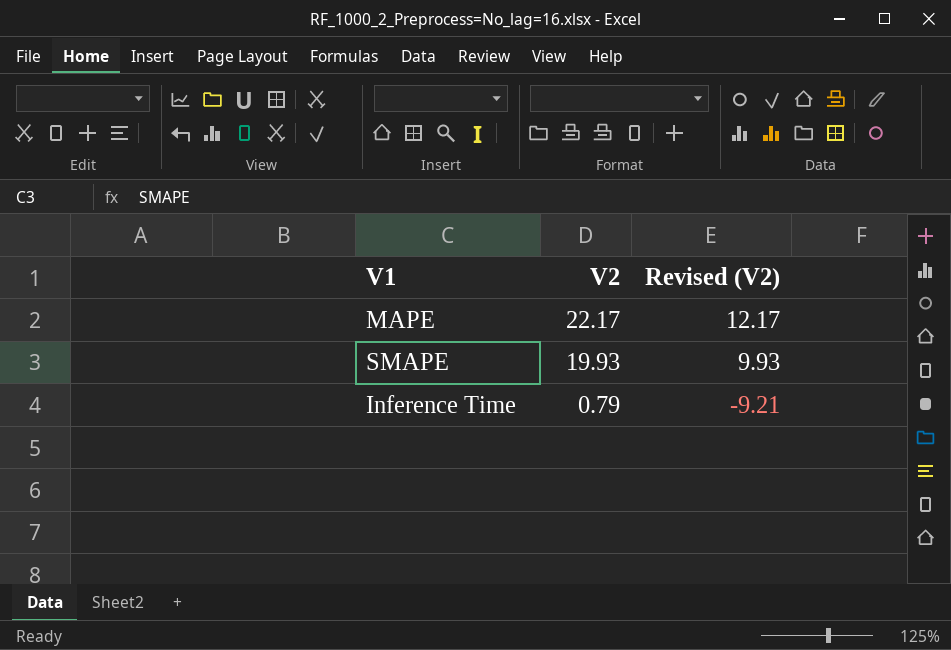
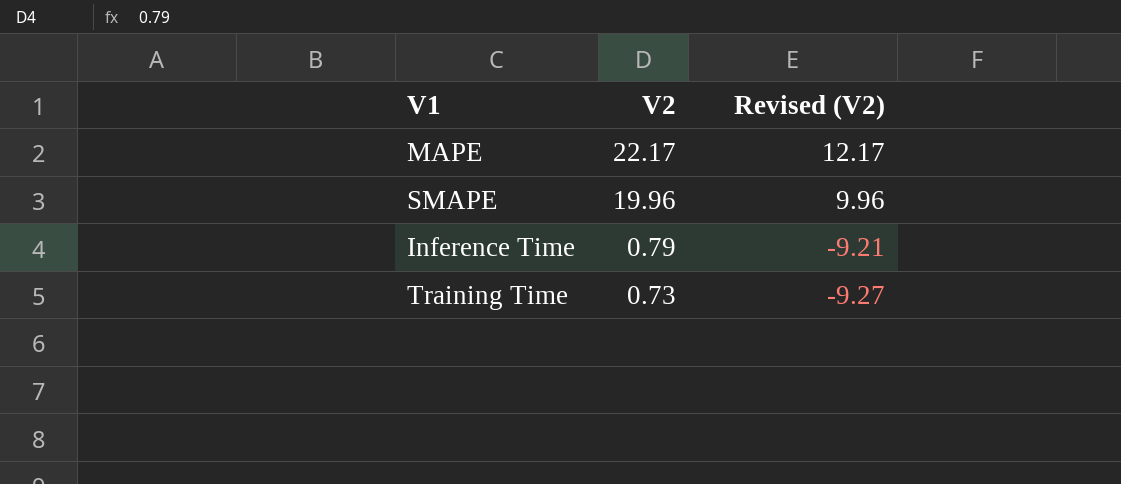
SMAPE | V2: 19.93 -> 19.96
SMAPE | Revised (V2): 9.93 -> 9.96
row Training Time: none -> 0.73 | -9.27

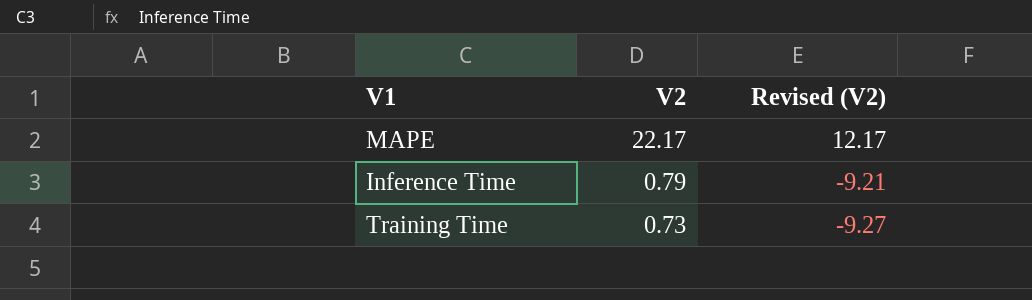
row SMAPE: 19.96 | 9.96 -> none

